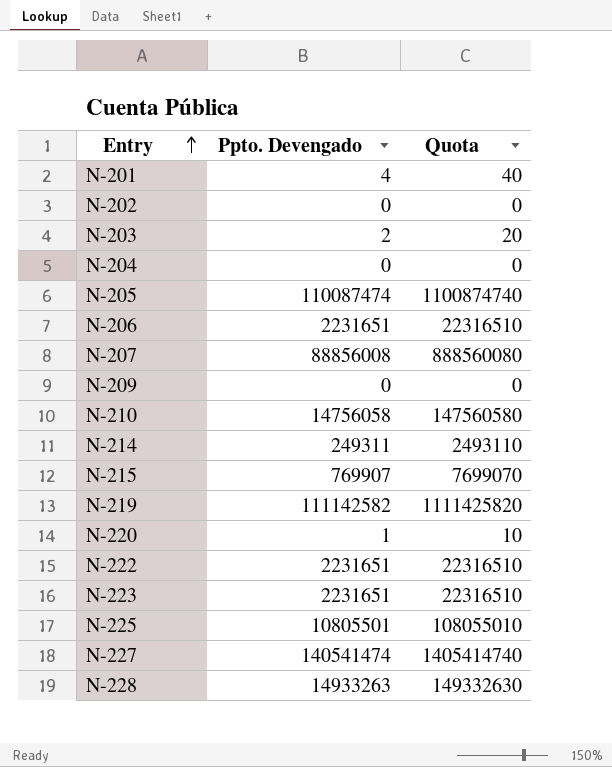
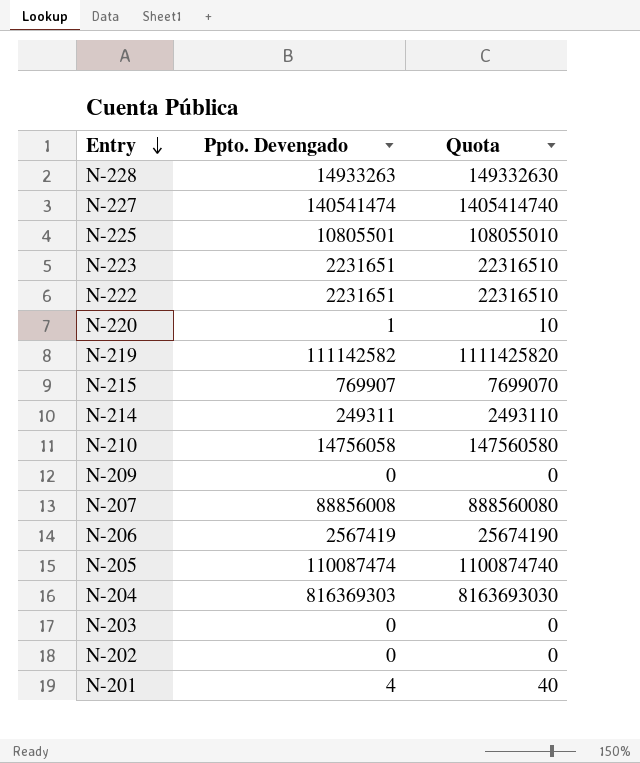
row order: Entry ascending -> Entry descending
N-206 | Ppto. Devengado: 2231651 -> 2567419
N-206 | Quota: 22316510 -> 25674190
N-204 | Ppto. Devengado: 0 -> 816369303
N-204 | Quota: 0 -> 8163693030
N-203 | Ppto. Devengado: 2 -> 0
N-203 | Quota: 20 -> 0

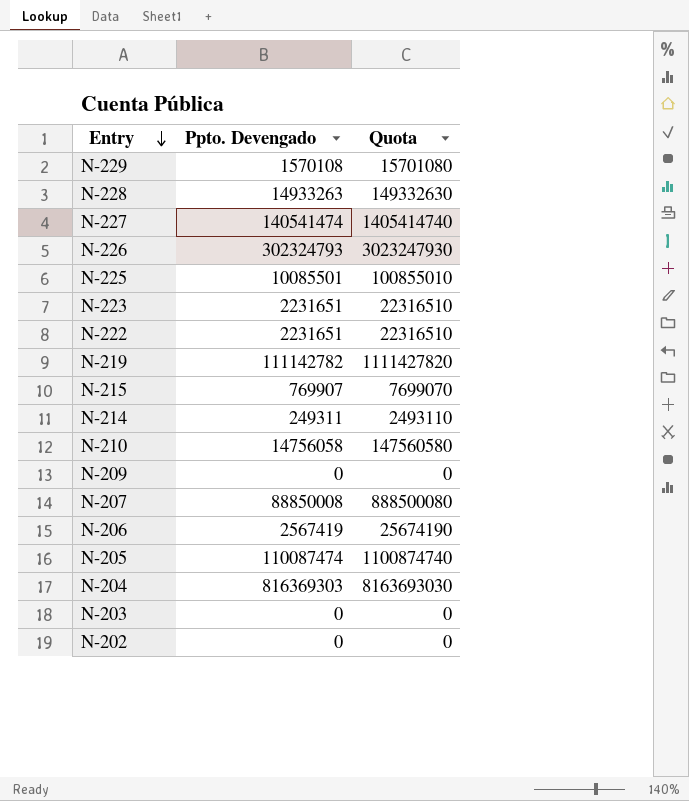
row N-220: 1 | 10 -> none
row N-201: 4 | 40 -> none
row N-229: none -> 1570108 | 15701080
row N-226: none -> 302324793 | 3023247930
N-225 | Ppto. Devengado: 10805501 -> 10085501
N-225 | Quota: 108055010 -> 100855010
N-219 | Ppto. Devengado: 111142582 -> 111142782
N-219 | Quota: 1111425820 -> 1111427820
N-207 | Ppto. Devengado: 88856008 -> 88850008
N-207 | Quota: 888560080 -> 888500080

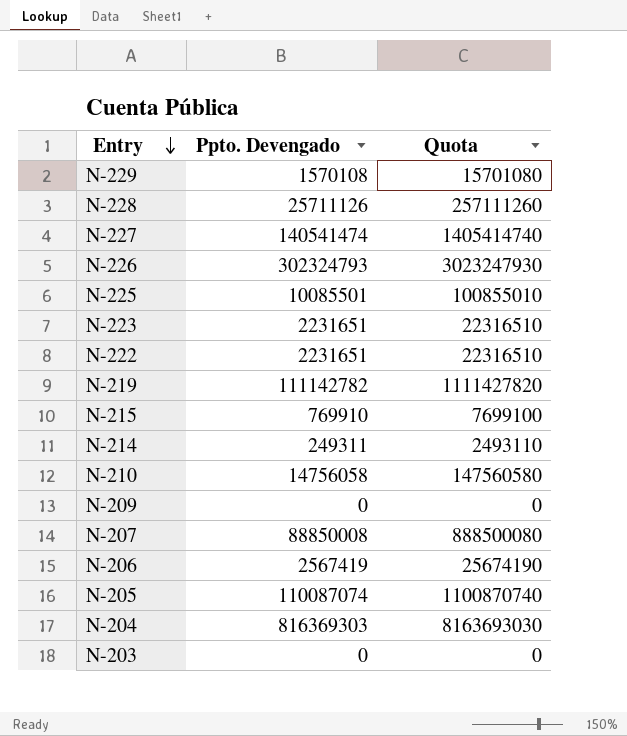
row N-202: 0 | 0 -> none
N-228 | Ppto. Devengado: 14933263 -> 25711126
N-228 | Quota: 149332630 -> 257111260
N-215 | Ppto. Devengado: 769907 -> 769910
N-215 | Quota: 7699070 -> 7699100
N-205 | Ppto. Devengado: 110087474 -> 110087074
N-205 | Quota: 1100874740 -> 1100870740

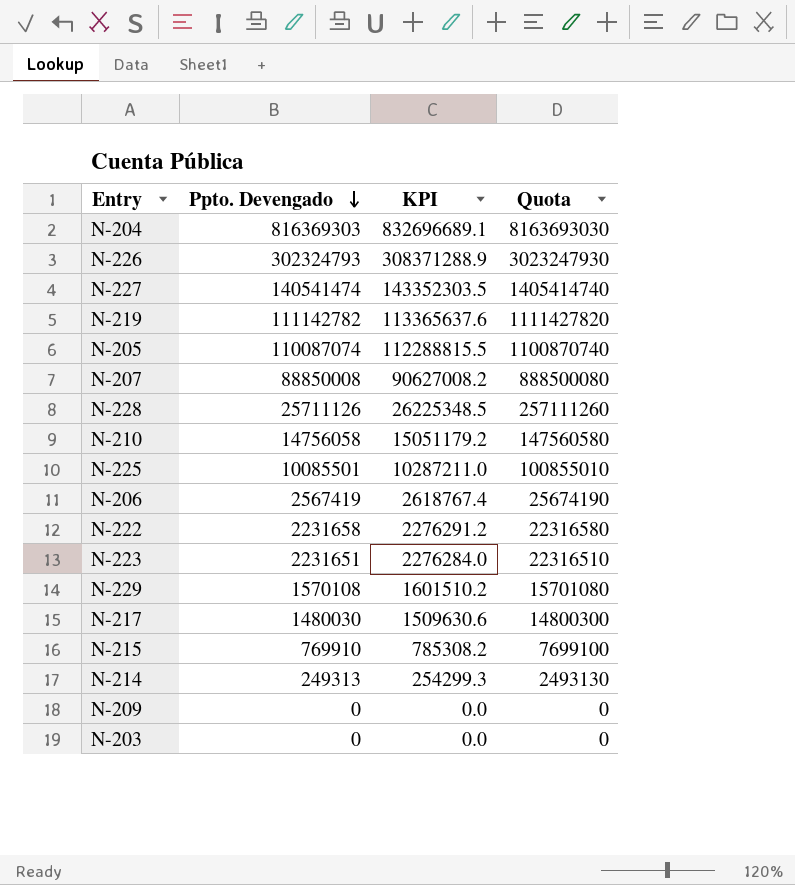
row order: Entry descending -> Ppto. Devengado descending
column KPI | formula: none -> [Ppto. Devengado] * 1.02
N-222 | Ppto. Devengado: 2231651 -> 2231658
N-222 | Quota: 22316510 -> 22316580
row N-217: none -> 1480030 | 1509630.6 | 14800300
N-214 | Ppto. Devengado: 249311 -> 249313
N-214 | Quota: 2493110 -> 2493130

